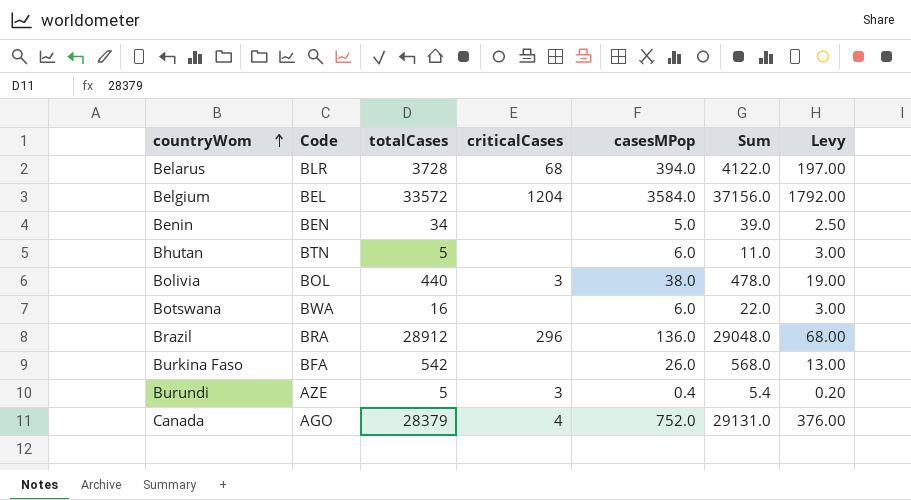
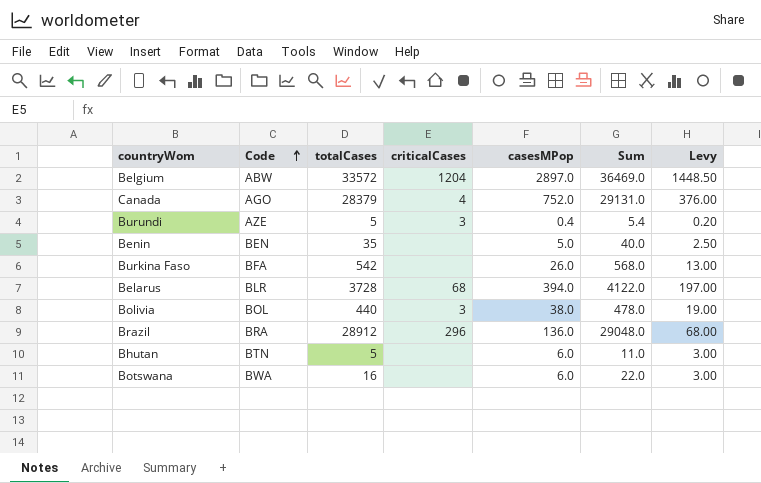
row order: countryWom ascending -> Code ascending
Belgium | Code: BEL -> ABW
Belgium | casesMPop: 3584.0 -> 2897.0
Belgium | Sum: 37156.0 -> 36469.0
Belgium | Levy: 1792.00 -> 1448.50
Benin | totalCases: 34 -> 35
Benin | Sum: 39.0 -> 40.0

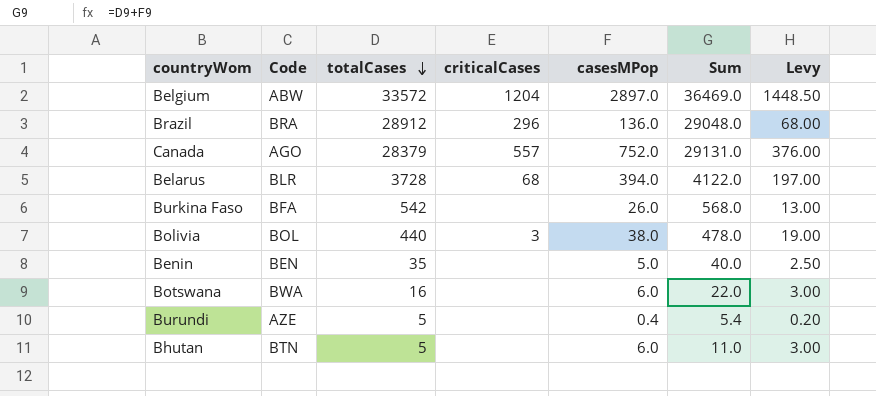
row order: Code ascending -> totalCases descending
Canada | criticalCases: 4 -> 557
Burundi | criticalCases: 3 -> none

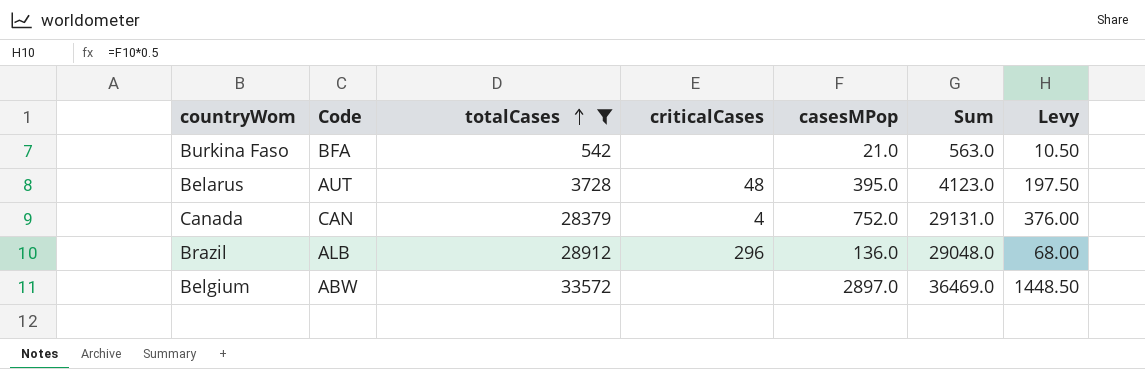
filter: none -> totalCases >= 542
row order: totalCases descending -> totalCases ascending
Burkina Faso | casesMPop: 26.0 -> 21.0
Burkina Faso | Sum: 568.0 -> 563.0
Burkina Faso | Levy: 13.00 -> 10.50
Belarus | Code: BLR -> AUT
Belarus | criticalCases: 68 -> 48
Belarus | casesMPop: 394.0 -> 395.0
Belarus | Sum: 4122.0 -> 4123.0
Belarus | Levy: 197.00 -> 197.50
Canada | Code: AGO -> CAN
Canada | criticalCases: 557 -> 4
Brazil | Code: BRA -> ALB
Belgium | criticalCases: 1204 -> none

